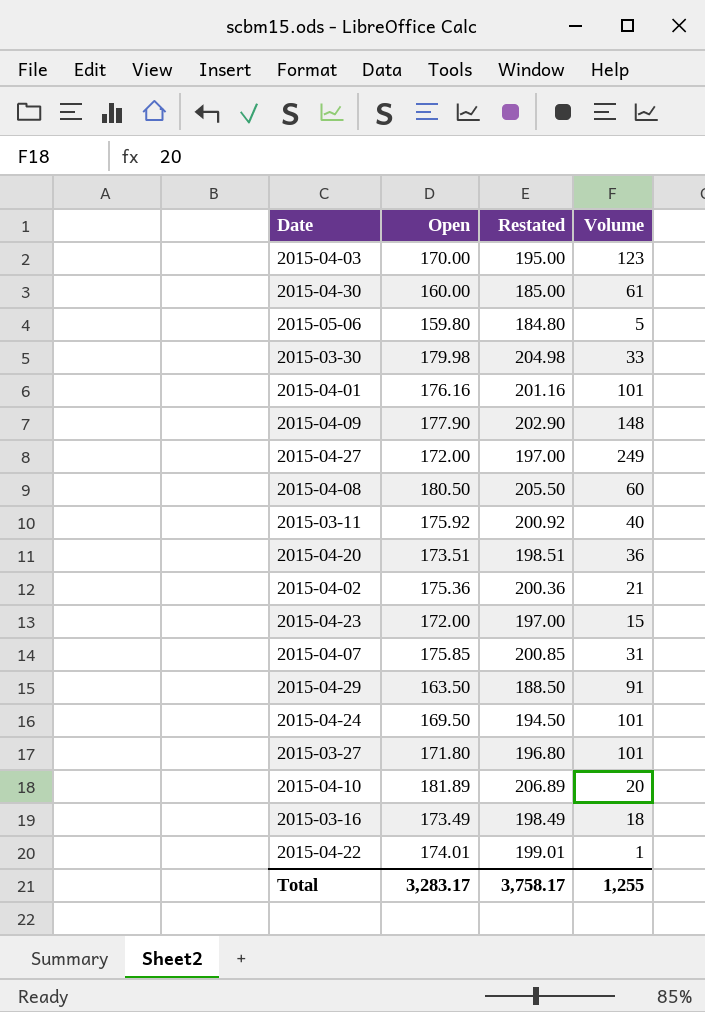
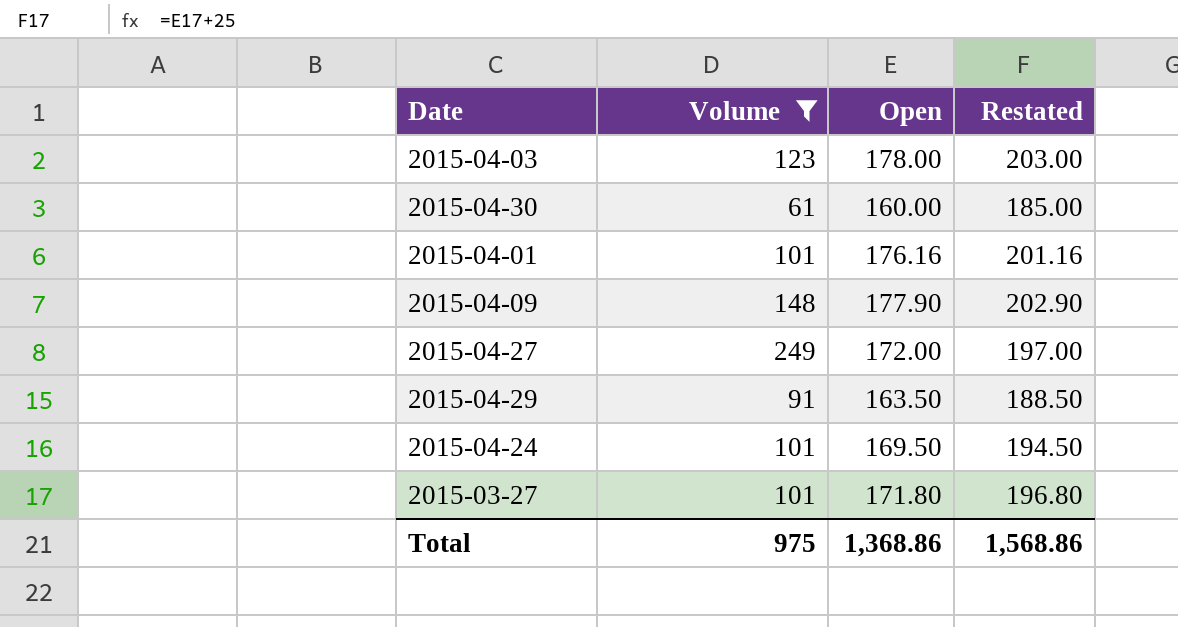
filter: none -> Volume >= 61
column Volume | position: 4 -> 2
2015-04-03 | Open: 170.00 -> 178.00
2015-04-03 | Restated: 195.00 -> 203.00
Total | Volume: 1,255 -> 975
Total | Open: 3,283.17 -> 1,368.86
Total | Restated: 3,758.17 -> 1,568.86

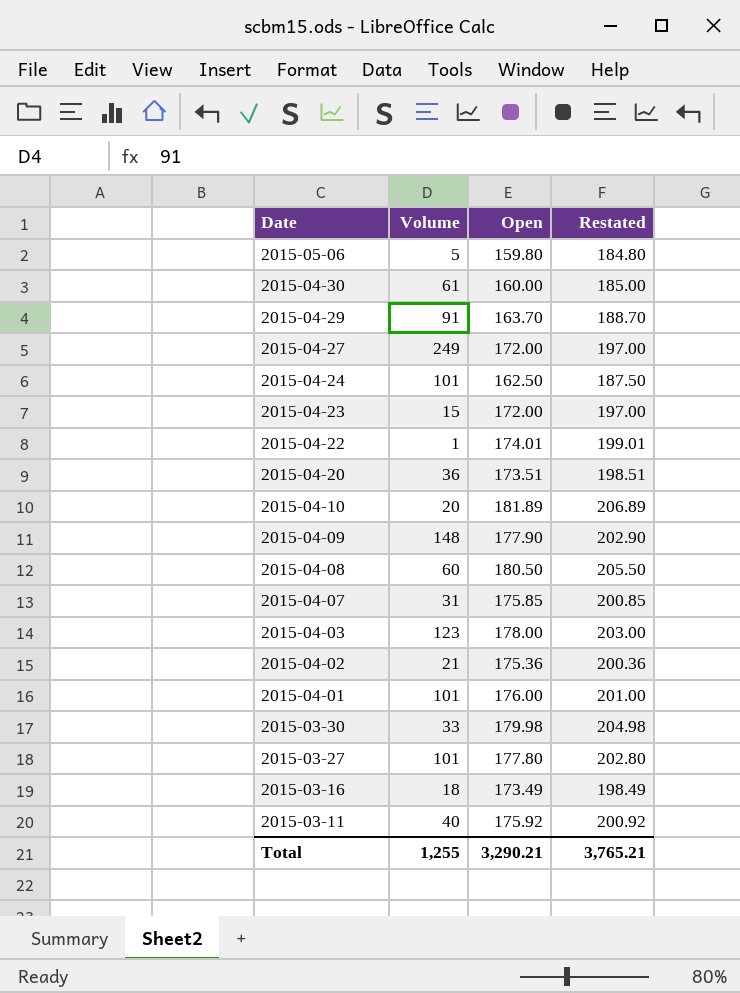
filter: Volume >= 61 -> none
row order: none -> Date descending
2015-04-29 | Open: 163.50 -> 163.70
2015-04-29 | Restated: 188.50 -> 188.70
2015-04-24 | Open: 169.50 -> 162.50
2015-04-24 | Restated: 194.50 -> 187.50
2015-04-01 | Open: 176.16 -> 176.00
2015-04-01 | Restated: 201.16 -> 201.00
2015-03-27 | Open: 171.80 -> 177.80
2015-03-27 | Restated: 196.80 -> 202.80
Total | Volume: 975 -> 1,255
Total | Open: 1,368.86 -> 3,290.21
Total | Restated: 1,568.86 -> 3,765.21

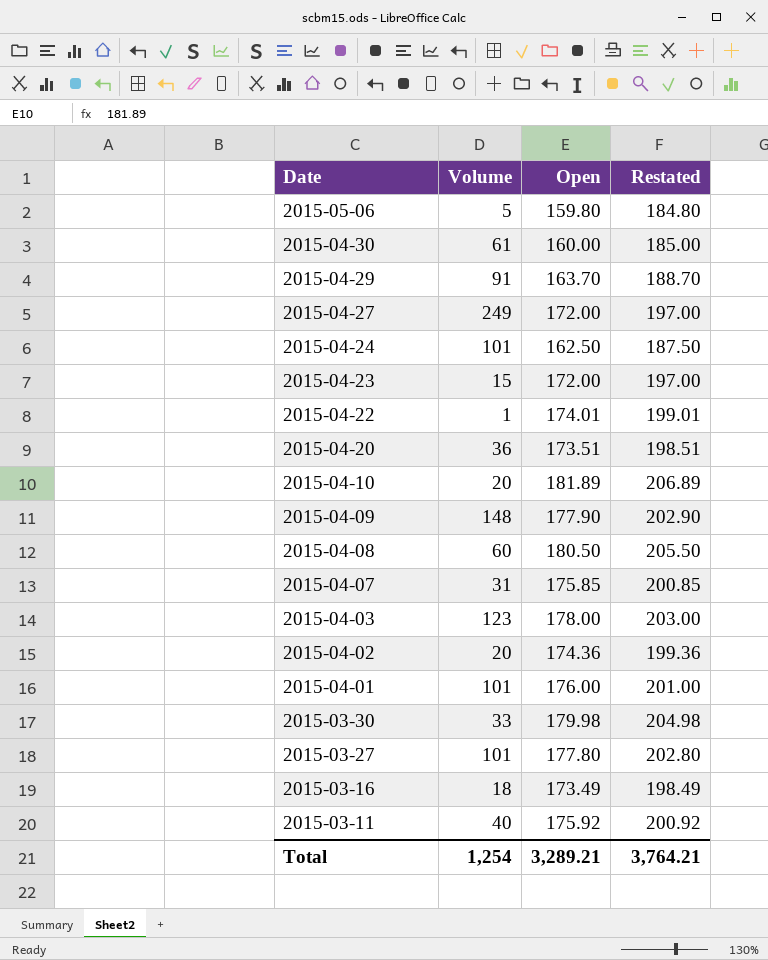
2015-04-02 | Volume: 21 -> 20
2015-04-02 | Open: 175.36 -> 174.36
2015-04-02 | Restated: 200.36 -> 199.36
Total | Volume: 1,255 -> 1,254
Total | Open: 3,290.21 -> 3,289.21
Total | Restated: 3,765.21 -> 3,764.21

